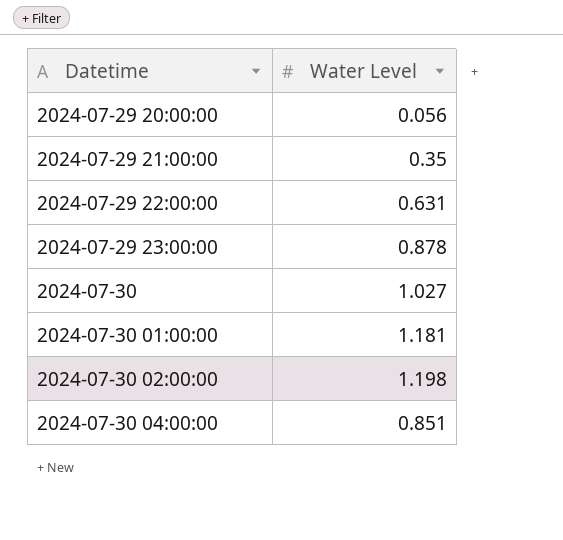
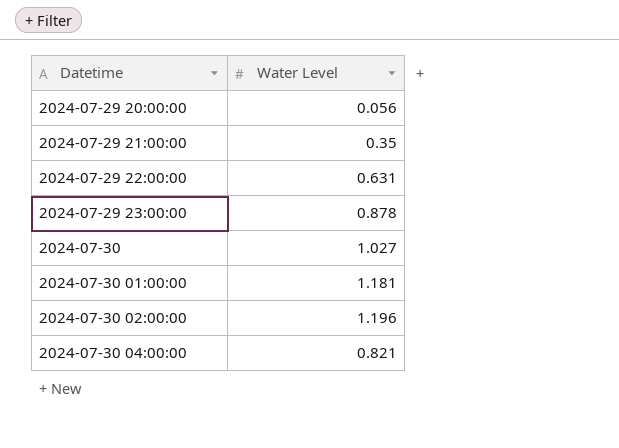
2024-07-30 02:00:00 | Water Level: 1.198 -> 1.196
2024-07-30 04:00:00 | Water Level: 0.851 -> 0.821

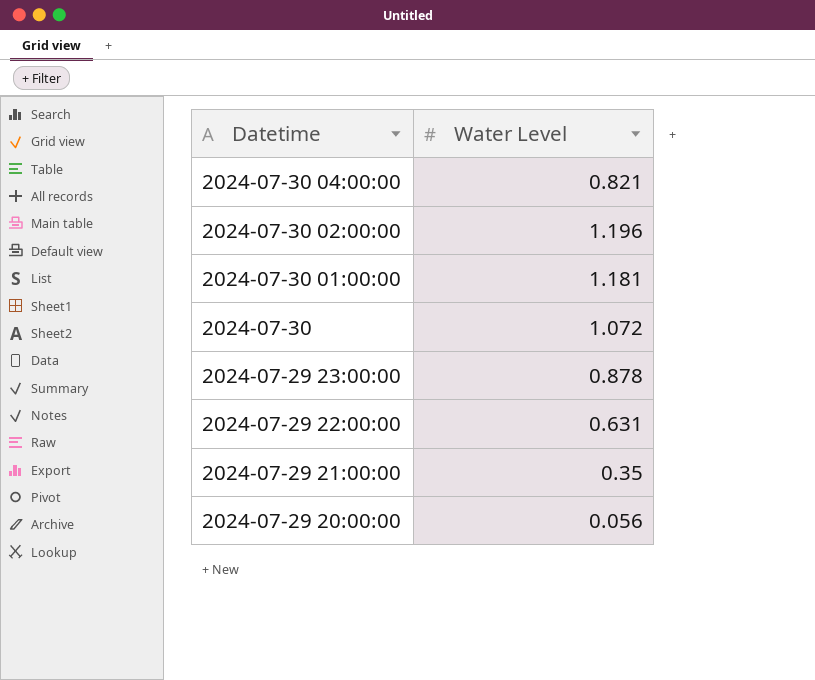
row order: Datetime ascending -> Datetime descending
2024-07-30 | Water Level: 1.027 -> 1.072

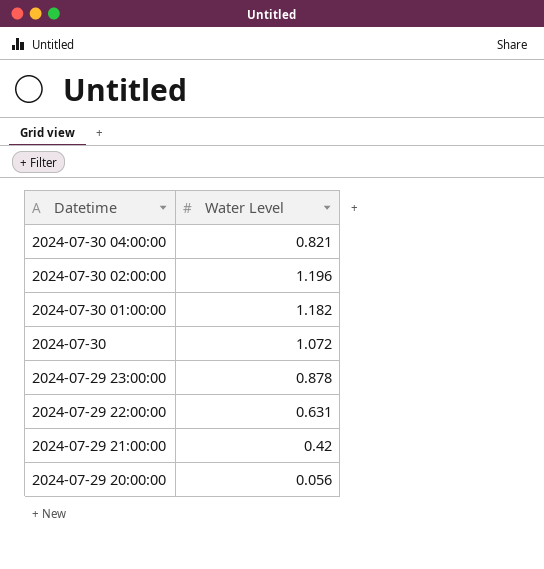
2024-07-30 01:00:00 | Water Level: 1.181 -> 1.182
2024-07-29 21:00:00 | Water Level: 0.35 -> 0.42

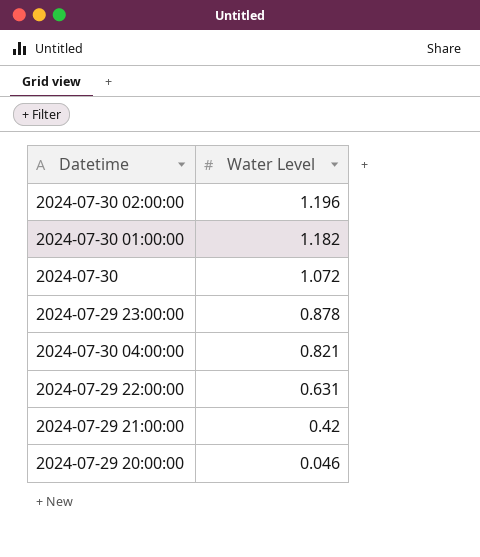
row order: Datetime descending -> Water Level descending
2024-07-29 20:00:00 | Water Level: 0.056 -> 0.046

